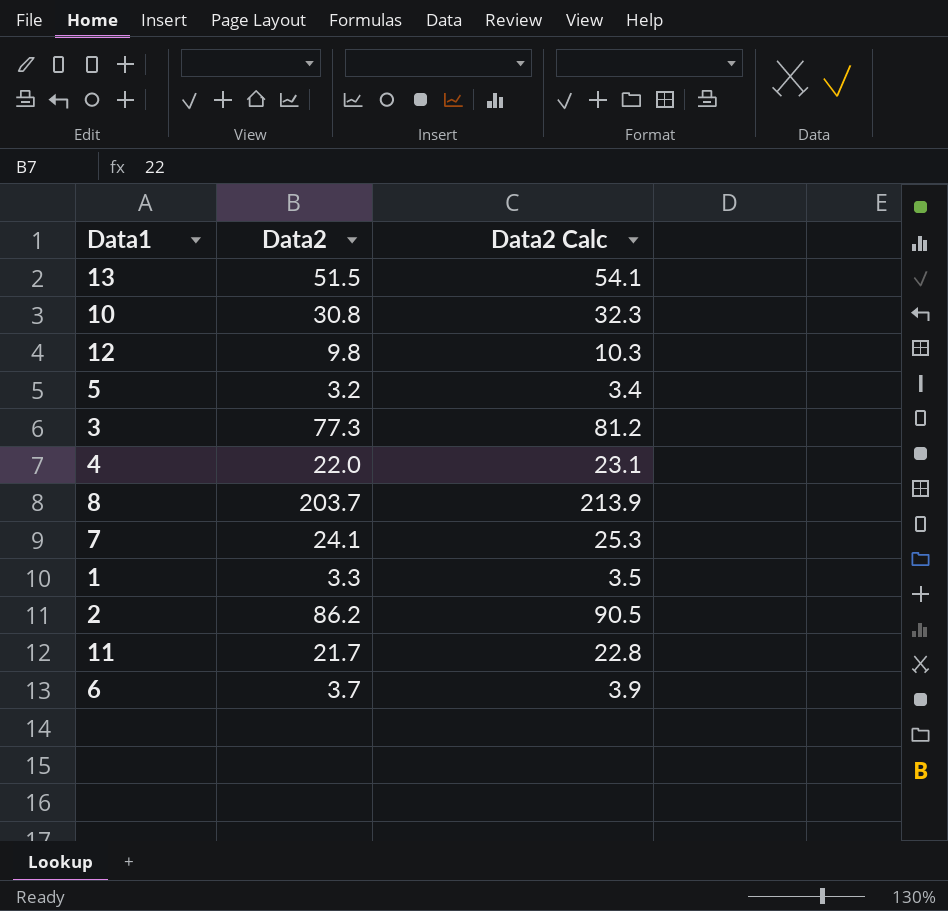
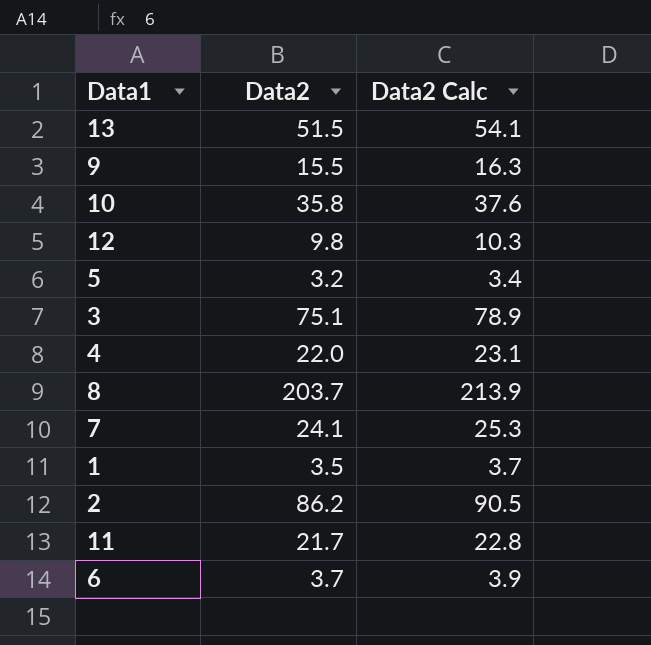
row 9: none -> 15.5 | 16.3
10 | Data2: 30.8 -> 35.8
10 | Data2 Calc: 32.3 -> 37.6
3 | Data2: 77.3 -> 75.1
3 | Data2 Calc: 81.2 -> 78.9
1 | Data2: 3.3 -> 3.5
1 | Data2 Calc: 3.5 -> 3.7

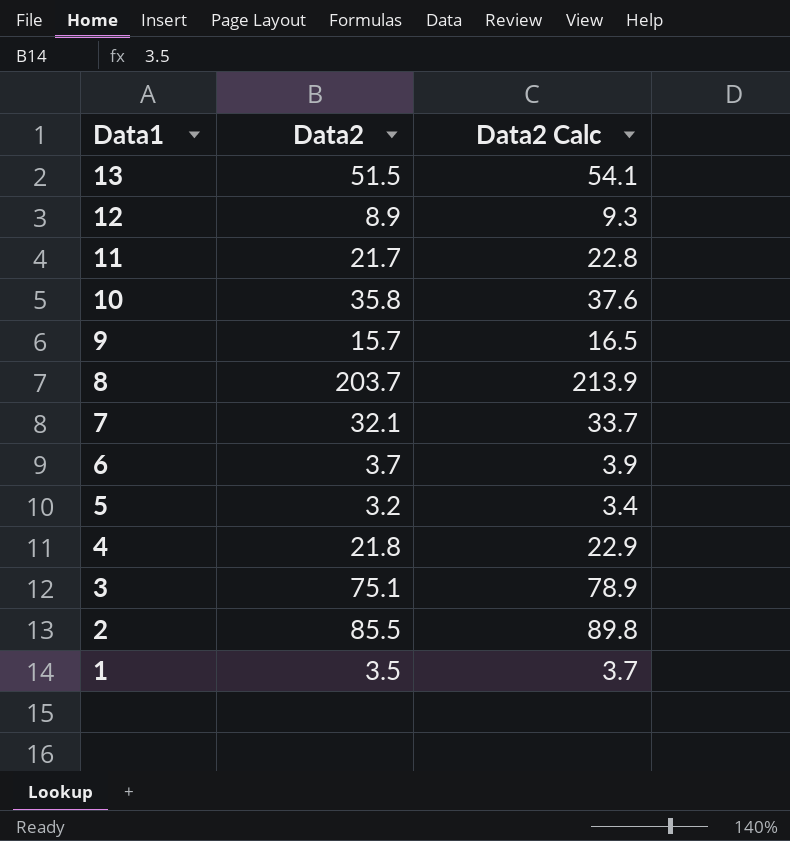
row order: none -> Data1 descending
12 | Data2: 9.8 -> 8.9
12 | Data2 Calc: 10.3 -> 9.3
9 | Data2: 15.5 -> 15.7
9 | Data2 Calc: 16.3 -> 16.5
7 | Data2: 24.1 -> 32.1
7 | Data2 Calc: 25.3 -> 33.7
4 | Data2: 22.0 -> 21.8
4 | Data2 Calc: 23.1 -> 22.9
2 | Data2: 86.2 -> 85.5
2 | Data2 Calc: 90.5 -> 89.8

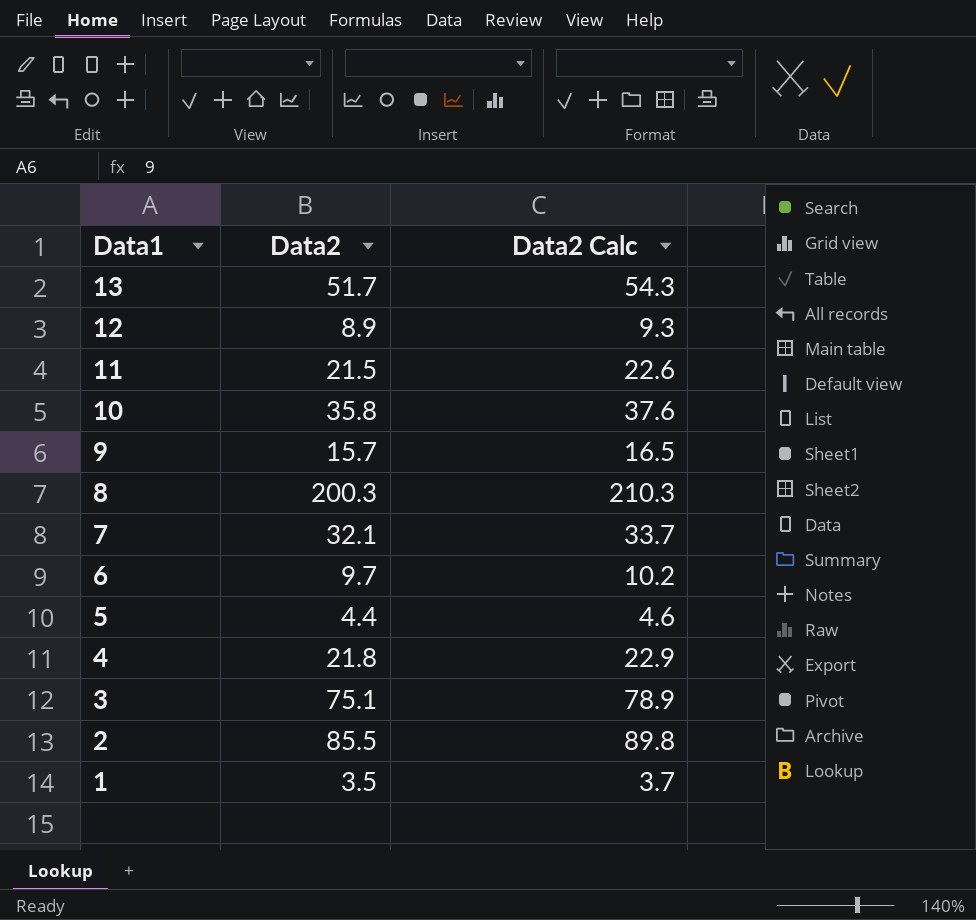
13 | Data2: 51.5 -> 51.7
13 | Data2 Calc: 54.1 -> 54.3
11 | Data2: 21.7 -> 21.5
11 | Data2 Calc: 22.8 -> 22.6
8 | Data2: 203.7 -> 200.3
8 | Data2 Calc: 213.9 -> 210.3
6 | Data2: 3.7 -> 9.7
6 | Data2 Calc: 3.9 -> 10.2
5 | Data2: 3.2 -> 4.4
5 | Data2 Calc: 3.4 -> 4.6

